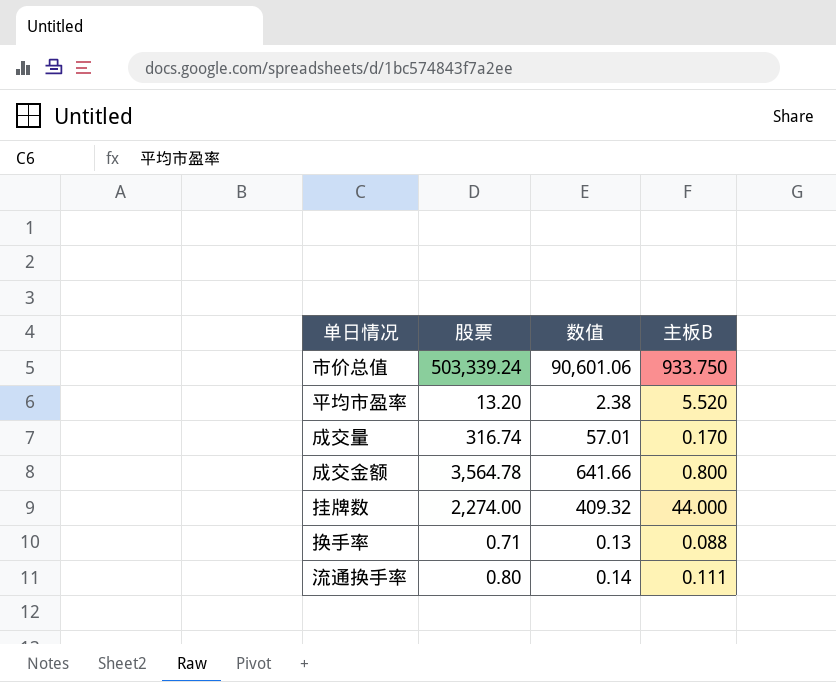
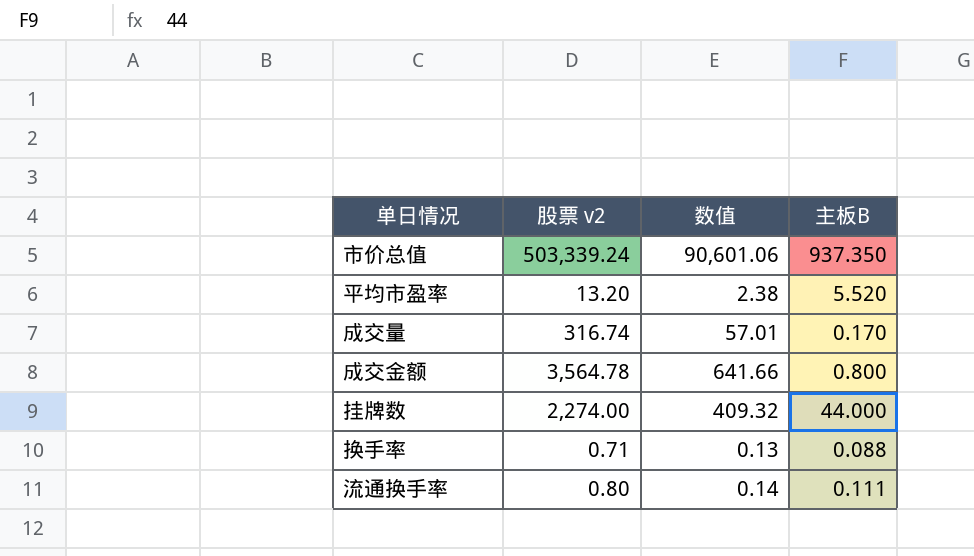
column name: 股票 -> 股票 v2
市价总值 | 主板B: 933.750 -> 937.350

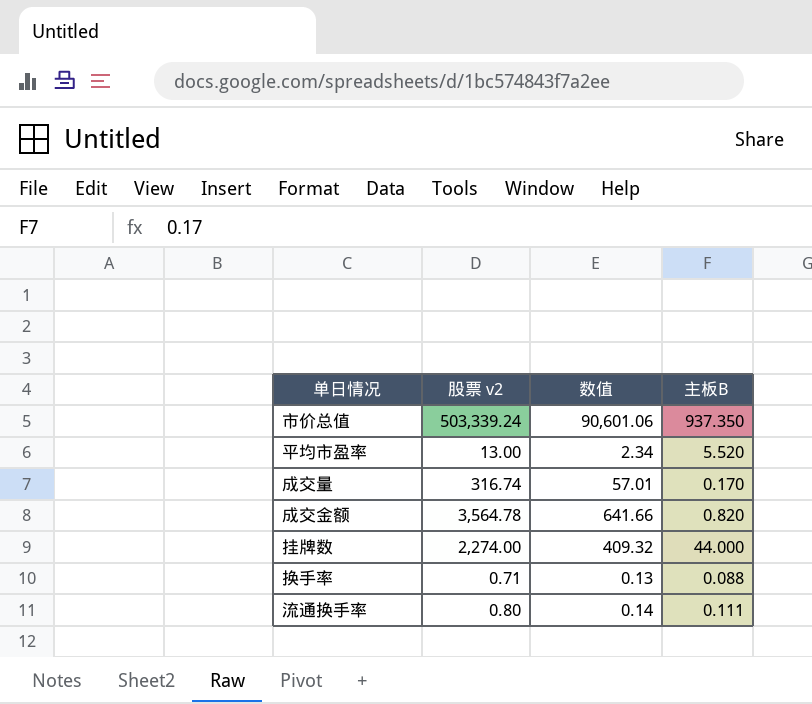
平均市盈率 | 股票 v2: 13.20 -> 13.00
平均市盈率 | 数值: 2.38 -> 2.34
成交金额 | 主板B: 0.800 -> 0.820

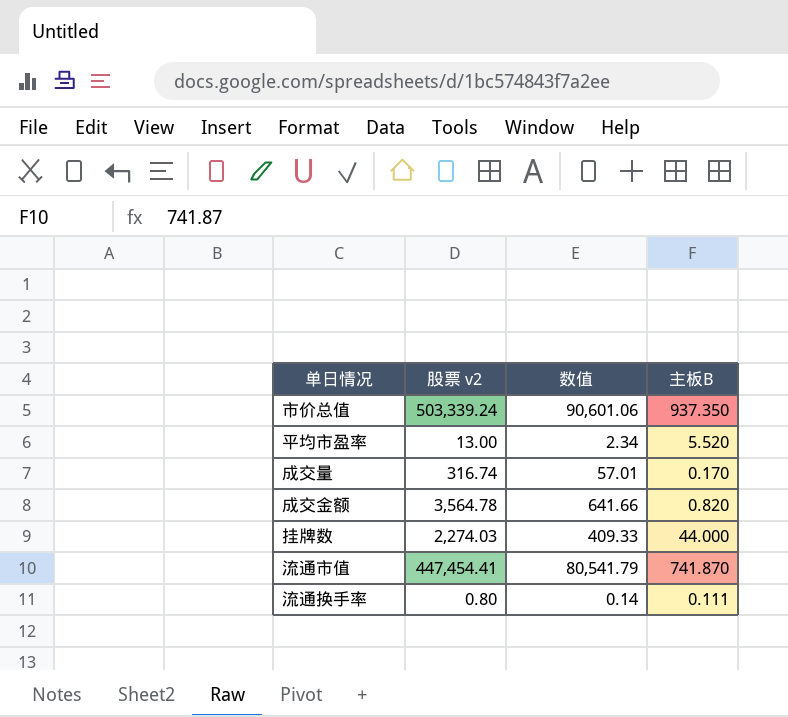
row 换手率: 0.71 | 0.13 | 0.088 -> none
挂牌数 | 股票 v2: 2,274.00 -> 2,274.03
挂牌数 | 数值: 409.32 -> 409.33
row 流通市值: none -> 447,454.41 | 80,541.79 | 741.870

